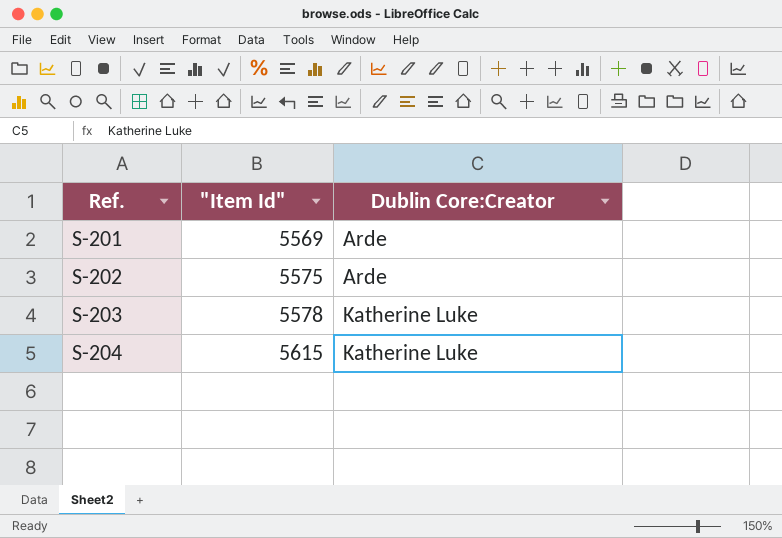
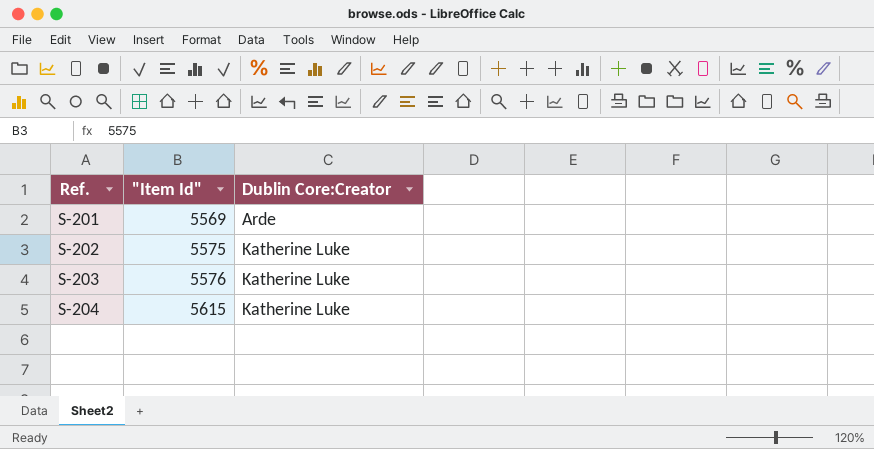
S-202 | Dublin Core:Creator: Arde -> Katherine Luke
S-203 | "Item Id": 5578 -> 5576

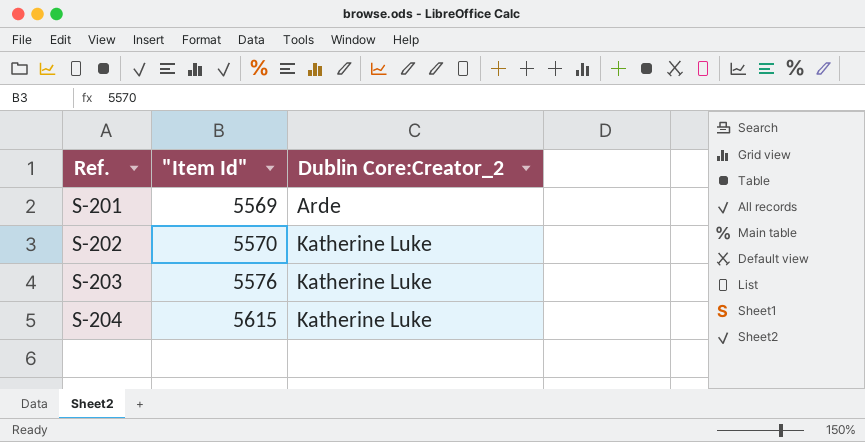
column name: Dublin Core:Creator -> Dublin Core:Creator_2
S-202 | "Item Id": 5575 -> 5570

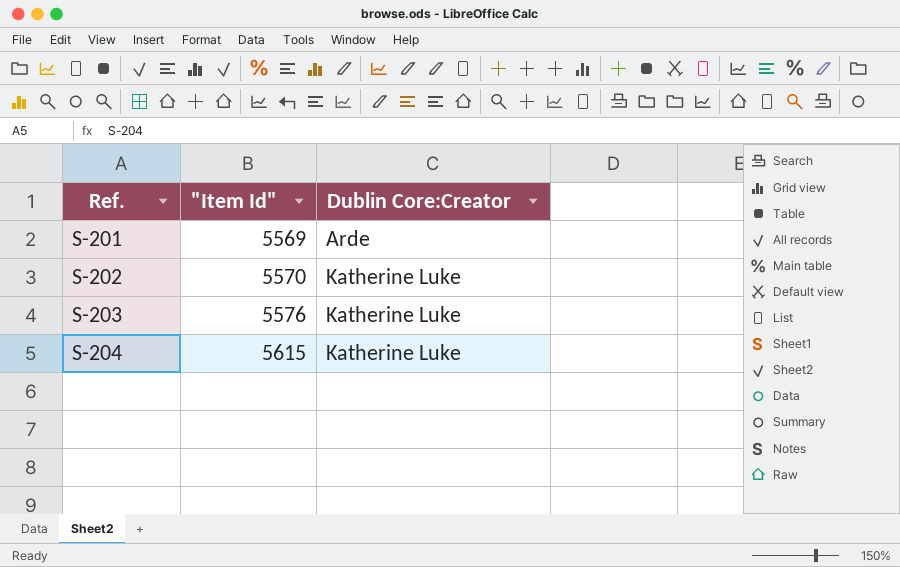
column name: Dublin Core:Creator_2 -> Dublin Core:Creator

